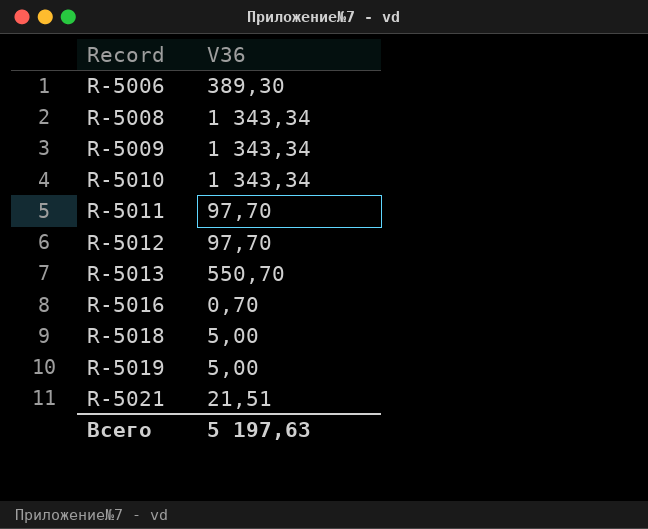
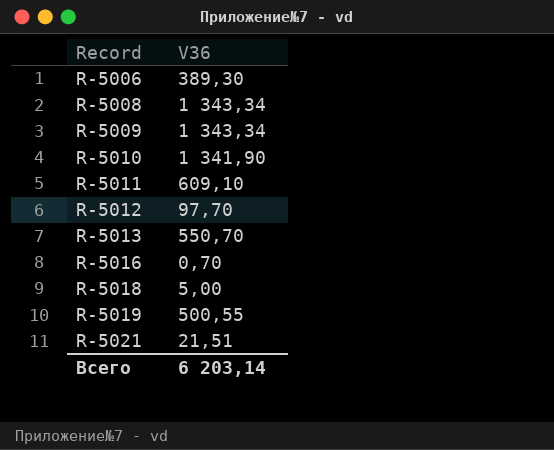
R-5010 | V36: 1 343,34 -> 1 341,90
R-5011 | V36: 97,70 -> 609,10
R-5019 | V36: 5,00 -> 500,55
Всего | V36: 5 197,63 -> 6 203,14

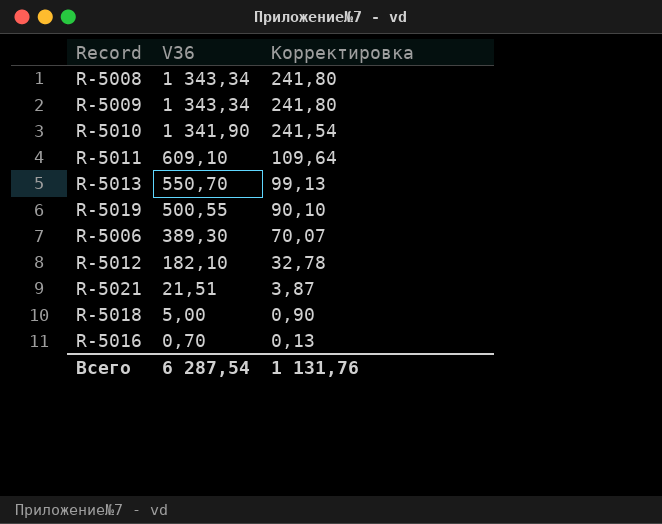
row order: Record ascending -> V36 descending
column Корректировка | formula: none -> [V36] * 0,18
R-5012 | V36: 97,70 -> 182,10
Всего | V36: 6 203,14 -> 6 287,54

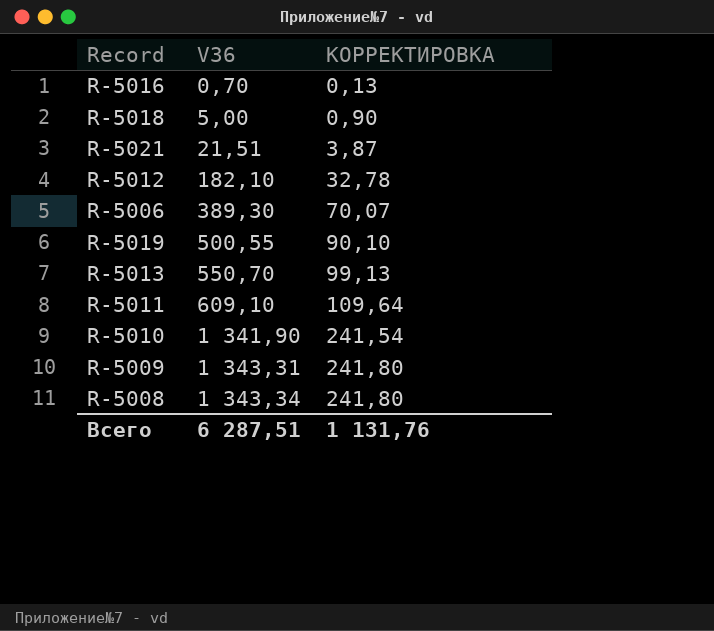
row order: V36 descending -> V36 ascending
column name: Корректировка -> КОРРЕКТИРОВКА
R-5009 | V36: 1 343,34 -> 1 343,31
Всего | V36: 6 287,54 -> 6 287,51

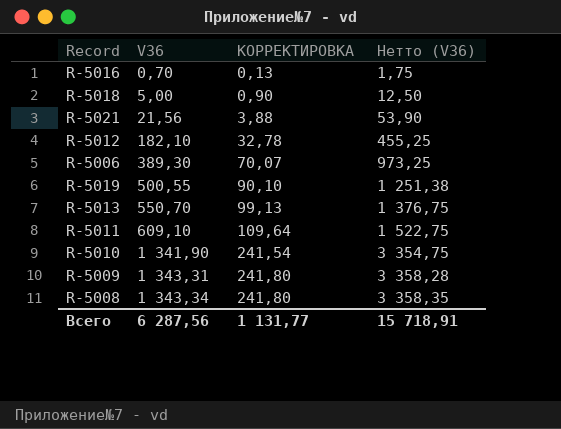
column Нетто (V36) | formula: none -> [V36] * 2,5
R-5021 | V36: 21,51 -> 21,56
R-5021 | КОРРЕКТИРОВКА: 3,87 -> 3,88
Всего | V36: 6 287,51 -> 6 287,56
Всего | КОРРЕКТИРОВКА: 1 131,76 -> 1 131,77

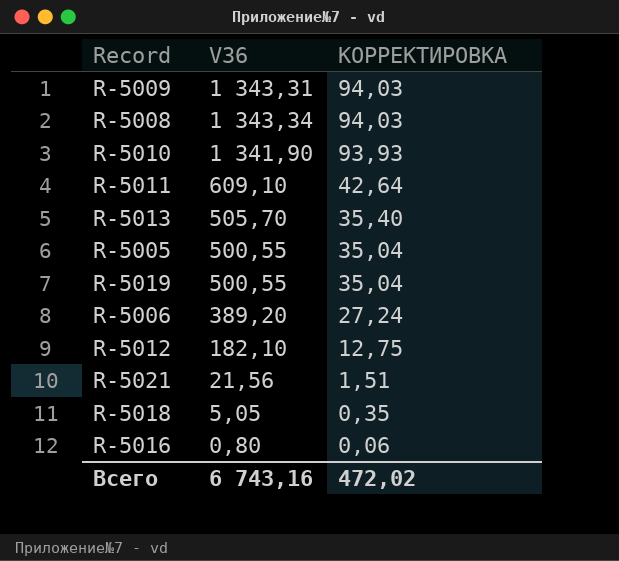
row order: V36 ascending -> КОРРЕКТИРОВКА descending
column Нетто (V36) | formula: [V36] * 2,5 -> none
column КОРРЕКТИРОВКА | formula: [V36] * 0,18 -> [V36] * 0,07
R-5013 | V36: 550,70 -> 505,70
row R-5005: none -> 500,55 | 35,04
R-5006 | V36: 389,30 -> 389,20
R-5018 | V36: 5,00 -> 5,05
R-5016 | V36: 0,70 -> 0,80
Всего | V36: 6 287,56 -> 6 743,16
Всего | КОРРЕКТИРОВКА: 1 131,77 -> 472,02

